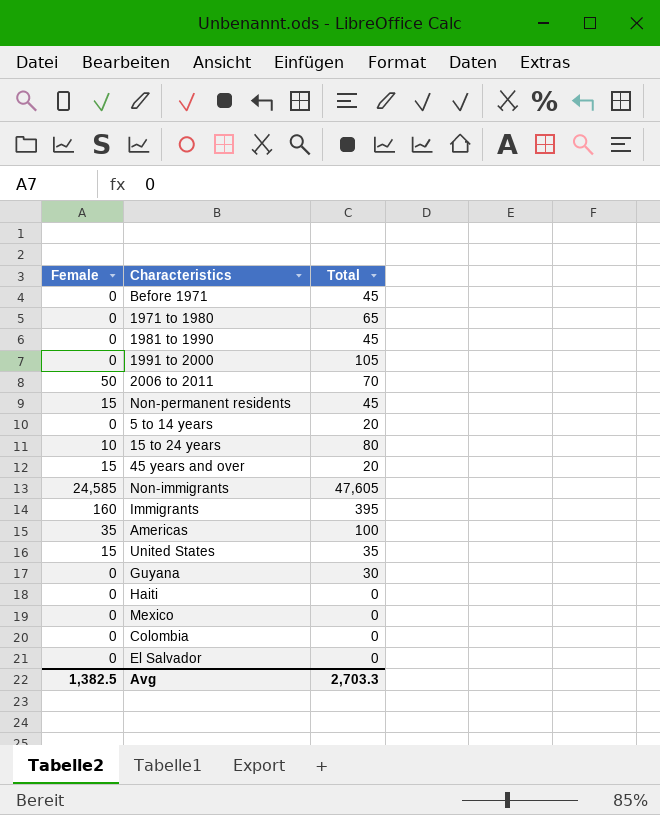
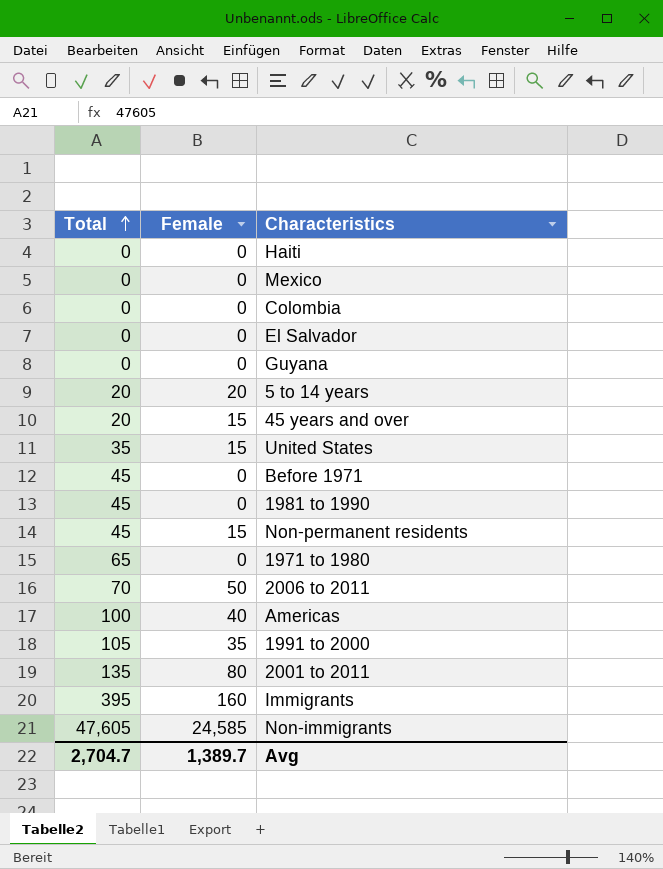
row order: none -> Total ascending
column Total | position: 3 -> 1
row 15 to 24 years: 10 | 80 -> none
Guyana | Total: 30 -> 0
5 to 14 years | Female: 0 -> 20
Americas | Female: 35 -> 40
1991 to 2000 | Female: 0 -> 35
row 2001 to 2011: none -> 135 | 80
Avg | Total: 2,703.3 -> 2,704.7
Avg | Female: 1,382.5 -> 1,389.7

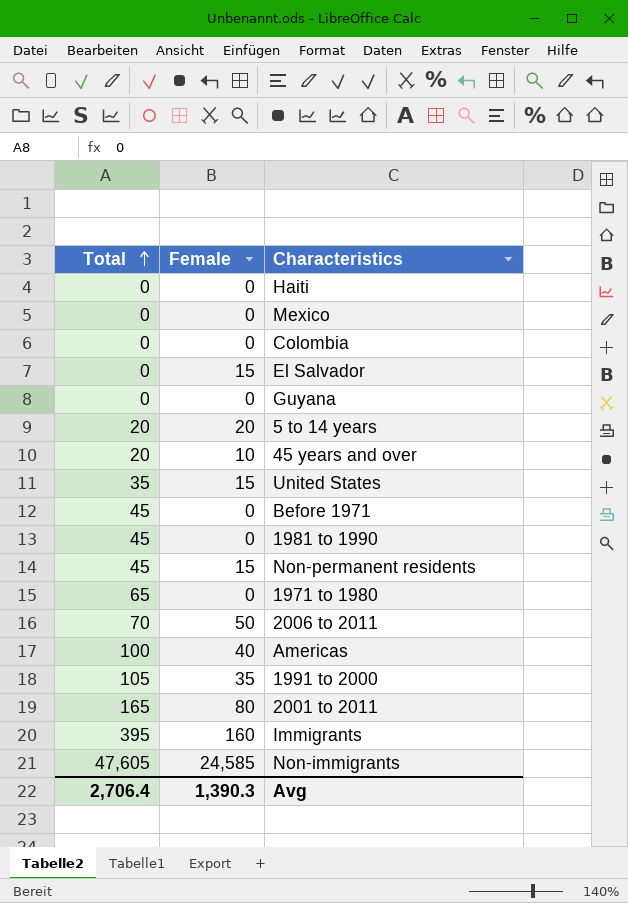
El Salvador | Female: 0 -> 15
45 years and over | Female: 15 -> 10
2001 to 2011 | Total: 135 -> 165
Avg | Total: 2,704.7 -> 2,706.4
Avg | Female: 1,389.7 -> 1,390.3

